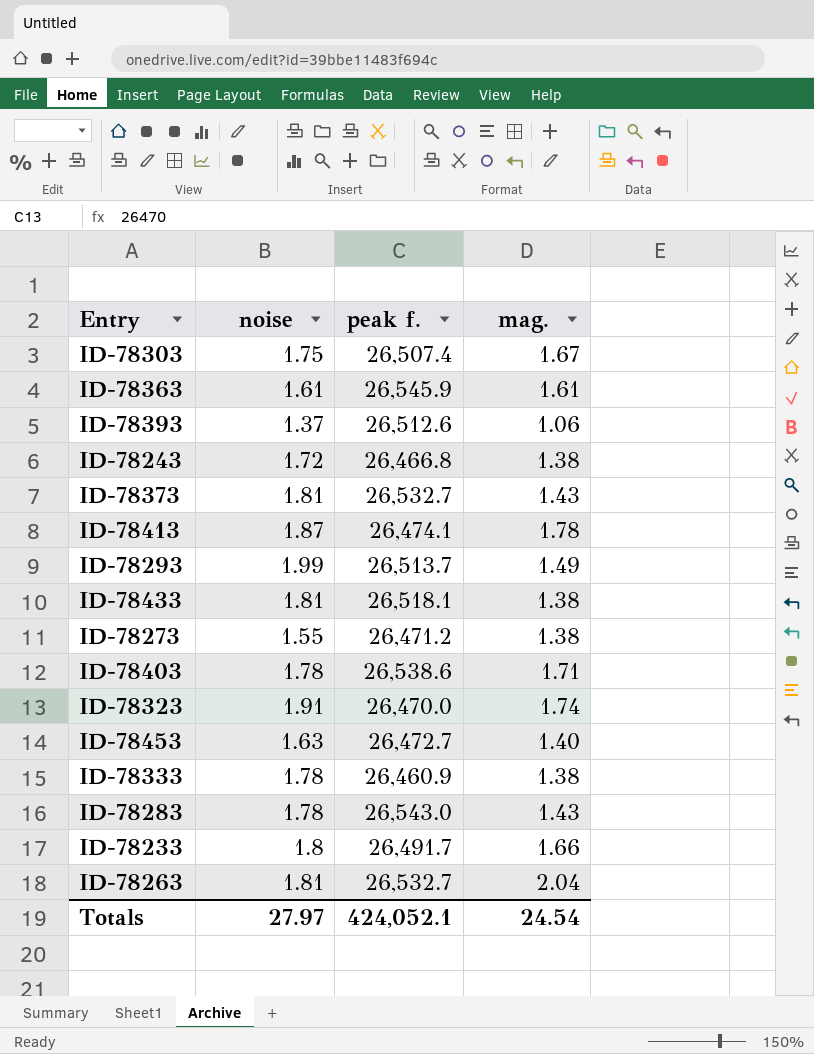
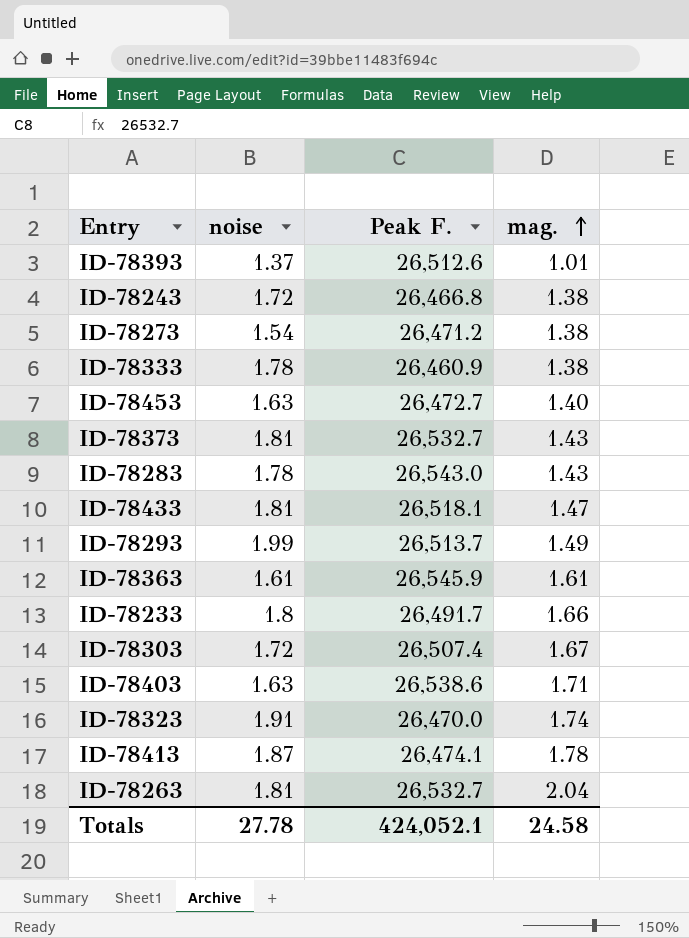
row order: none -> mag. ascending
column name: peak f. -> Peak F.
ID-78393 | mag.: 1.06 -> 1.01
ID-78273 | noise: 1.55 -> 1.54
ID-78433 | mag.: 1.38 -> 1.47
ID-78303 | noise: 1.75 -> 1.72
ID-78403 | noise: 1.78 -> 1.63
Totals | noise: 27.97 -> 27.78
Totals | mag.: 24.54 -> 24.58

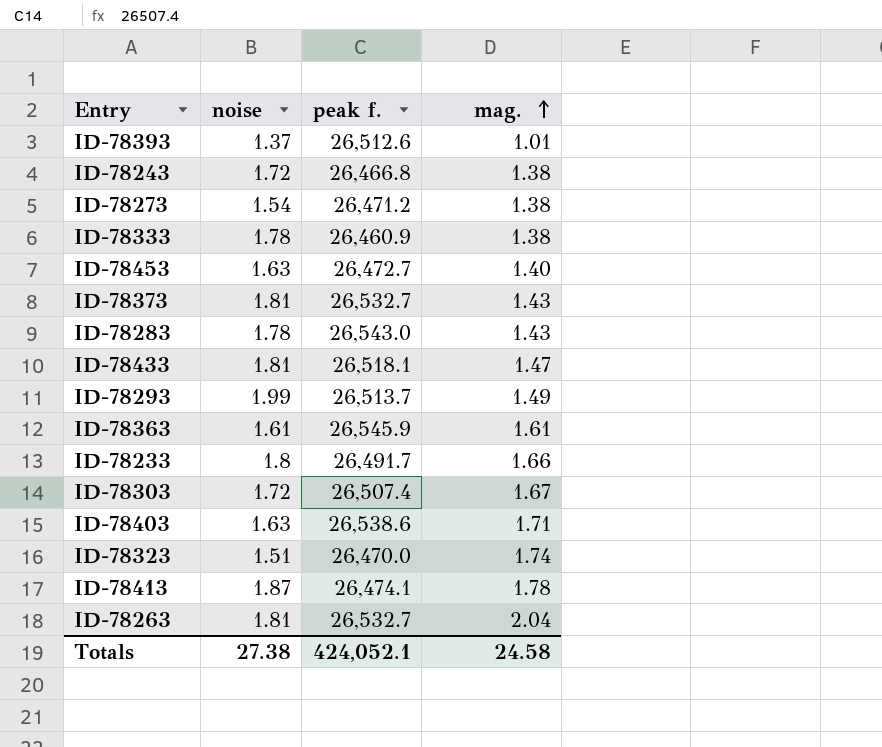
column name: Peak F. -> peak f.
ID-78323 | noise: 1.91 -> 1.51
Totals | noise: 27.78 -> 27.38

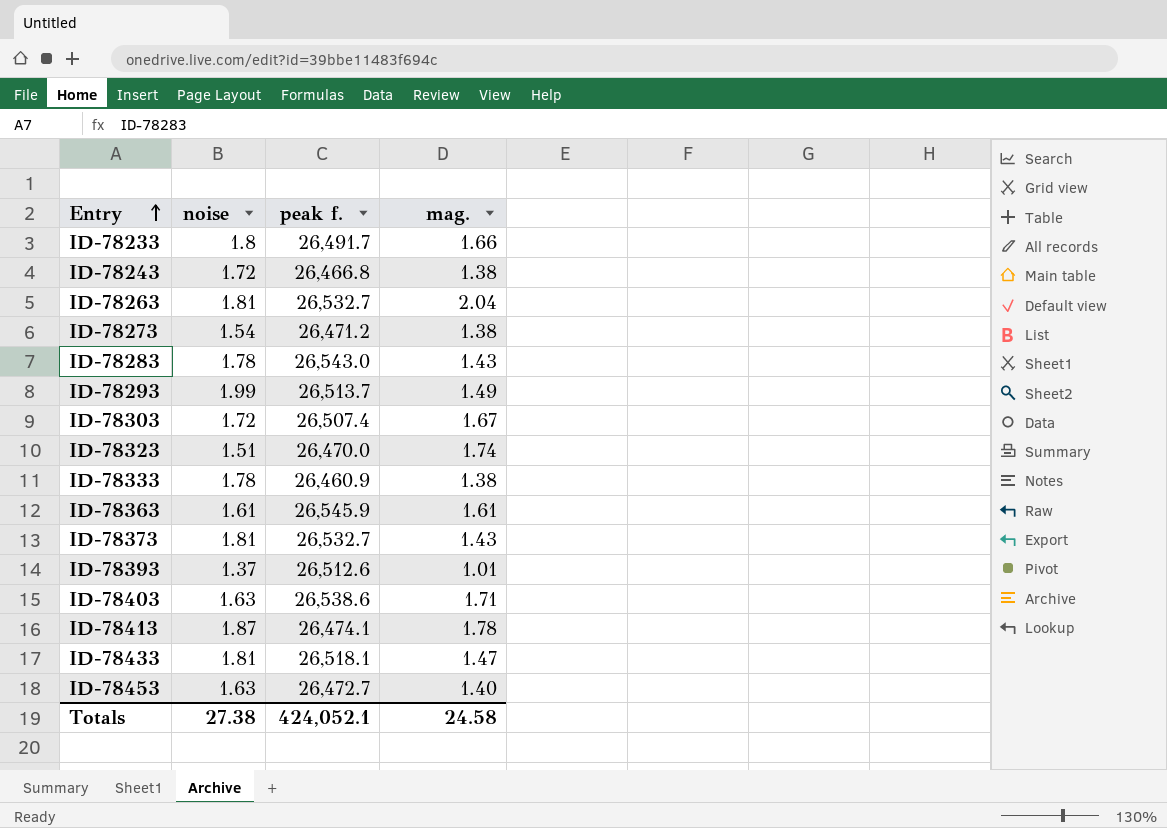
row order: mag. ascending -> Entry ascending

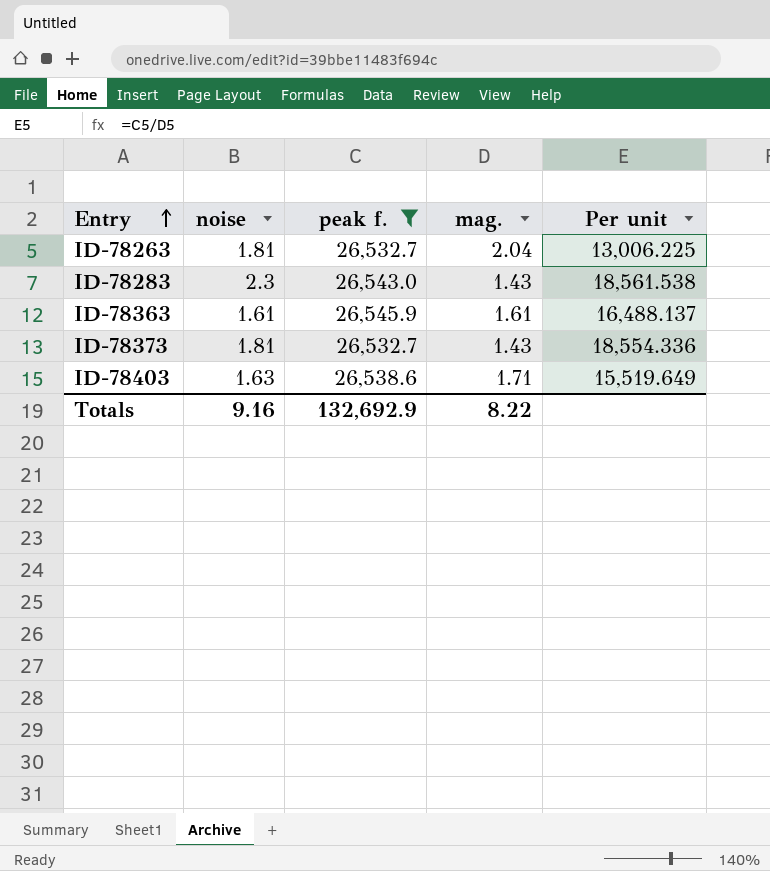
filter: none -> peak f. >= 26,532.7
column Per unit | formula: none -> [peak f.] / [mag.]
ID-78283 | noise: 1.78 -> 2.3
Totals | noise: 27.38 -> 9.16
Totals | peak f.: 424,052.1 -> 132,692.9
Totals | mag.: 24.58 -> 8.22

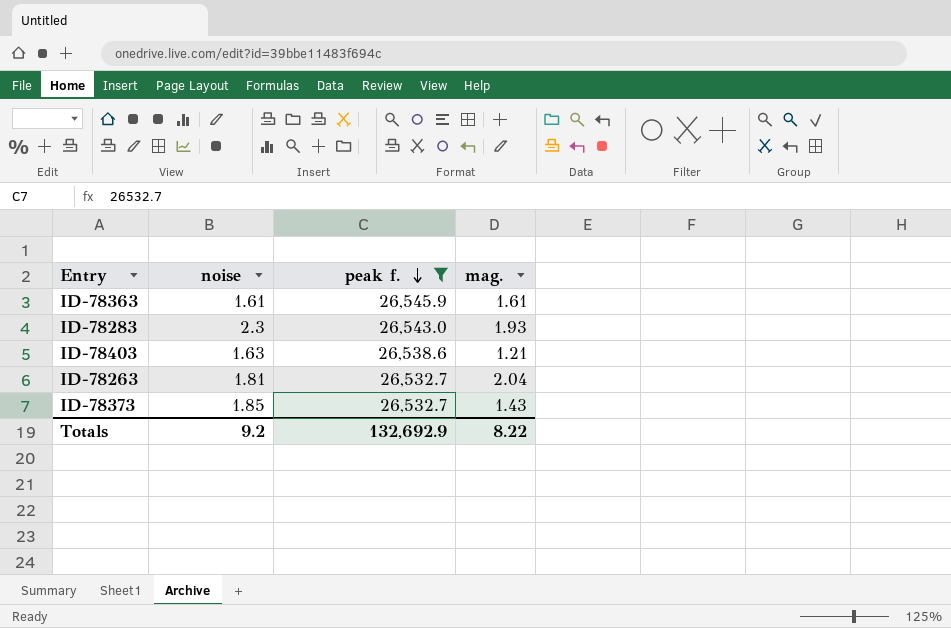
row order: Entry ascending -> peak f. descending
column Per unit | formula: [peak f.] / [mag.] -> none
ID-78283 | mag.: 1.43 -> 1.93
ID-78403 | mag.: 1.71 -> 1.21
ID-78373 | noise: 1.81 -> 1.85
Totals | noise: 9.16 -> 9.2

